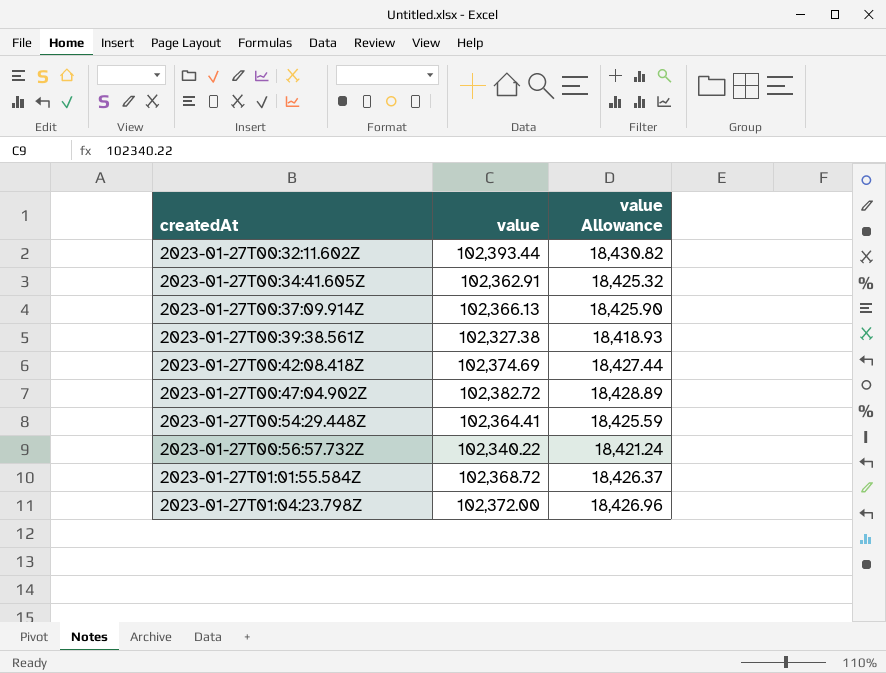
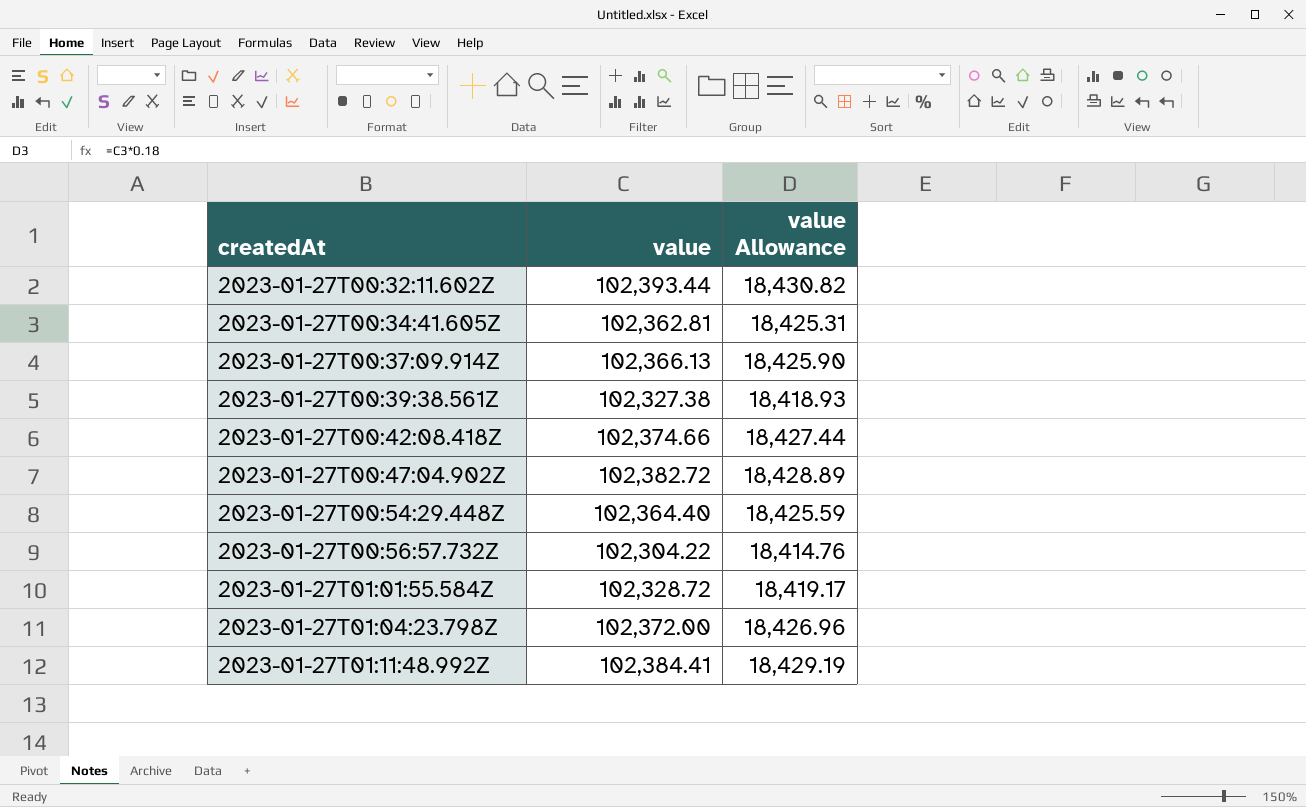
2023-01-27T00:34:41.605Z | value: 102,362.91 -> 102,362.81
2023-01-27T00:34:41.605Z | value Allowance: 18,425.32 -> 18,425.31
2023-01-27T00:42:08.418Z | value: 102,374.69 -> 102,374.66
2023-01-27T00:54:29.448Z | value: 102,364.41 -> 102,364.40
2023-01-27T00:56:57.732Z | value: 102,340.22 -> 102,304.22
2023-01-27T00:56:57.732Z | value Allowance: 18,421.24 -> 18,414.76
2023-01-27T01:01:55.584Z | value: 102,368.72 -> 102,328.72
2023-01-27T01:01:55.584Z | value Allowance: 18,426.37 -> 18,419.17
row 2023-01-27T01:11:48.992Z: none -> 102,384.41 | 18,429.19

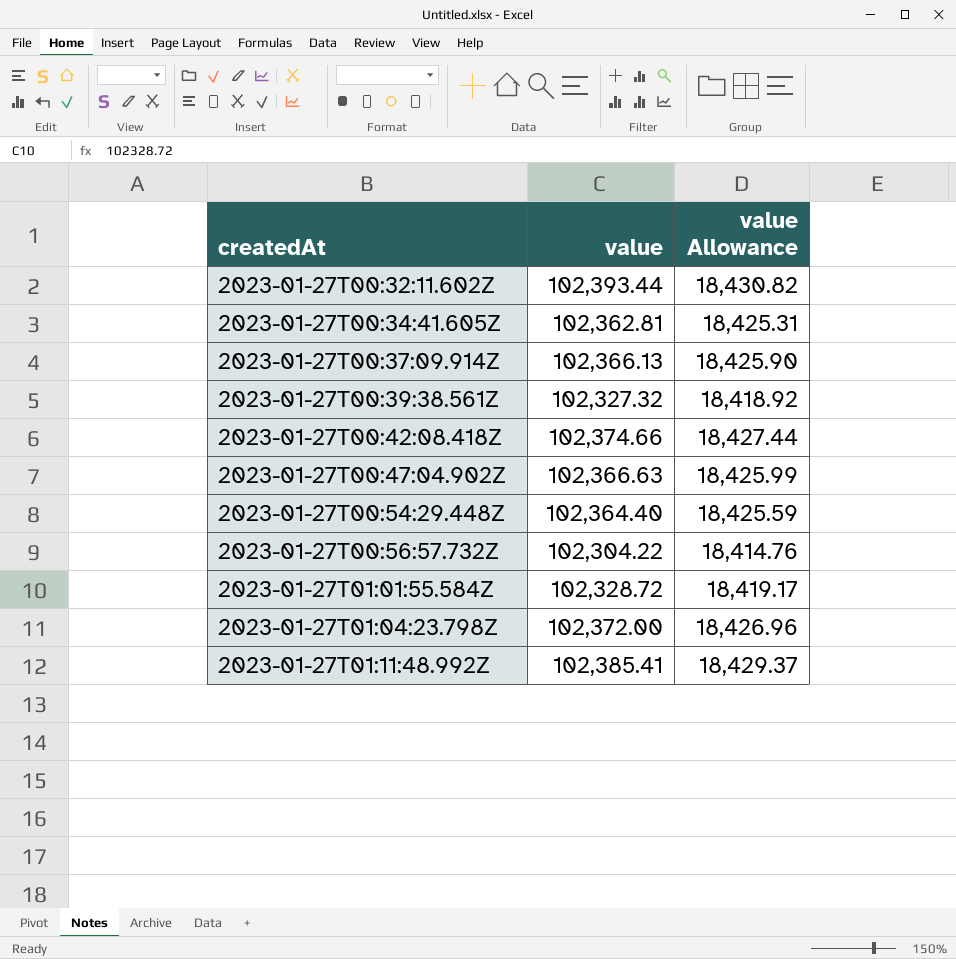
2023-01-27T00:39:38.561Z | value: 102,327.38 -> 102,327.32
2023-01-27T00:39:38.561Z | value Allowance: 18,418.93 -> 18,418.92
2023-01-27T00:47:04.902Z | value: 102,382.72 -> 102,366.63
2023-01-27T00:47:04.902Z | value Allowance: 18,428.89 -> 18,425.99
2023-01-27T01:11:48.992Z | value: 102,384.41 -> 102,385.41
2023-01-27T01:11:48.992Z | value Allowance: 18,429.19 -> 18,429.37

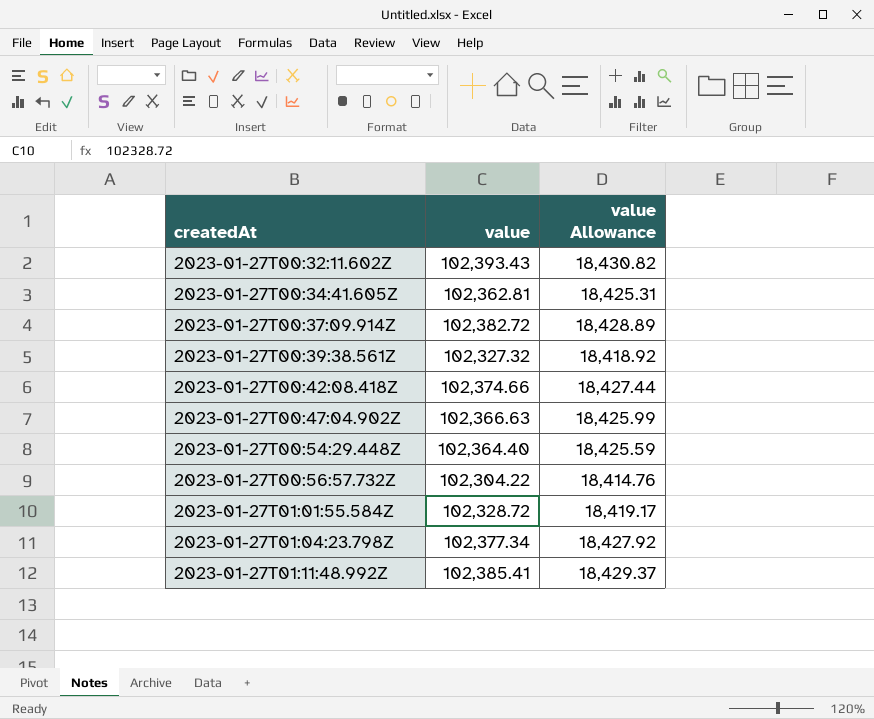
2023-01-27T00:32:11.602Z | value: 102,393.44 -> 102,393.43
2023-01-27T00:37:09.914Z | value: 102,366.13 -> 102,382.72
2023-01-27T00:37:09.914Z | value Allowance: 18,425.90 -> 18,428.89
2023-01-27T01:04:23.798Z | value: 102,372.00 -> 102,377.34
2023-01-27T01:04:23.798Z | value Allowance: 18,426.96 -> 18,427.92

